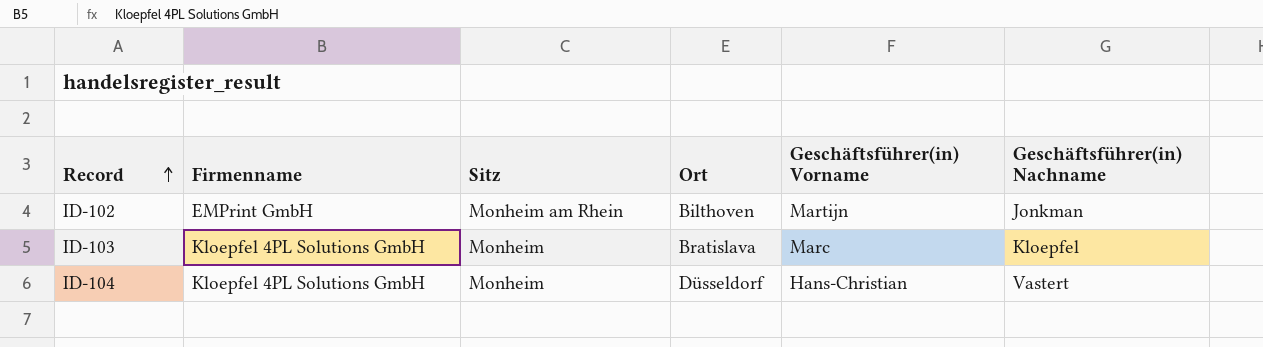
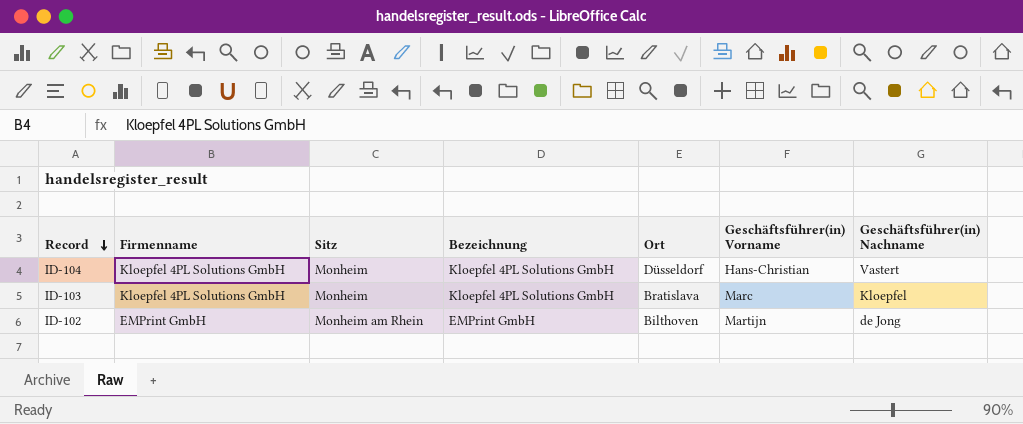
row order: Record ascending -> Record descending
column Bezeichnung | position: none -> 4
ID-102 | Geschäftsführer(in) Nachname: Jonkman -> de Jong

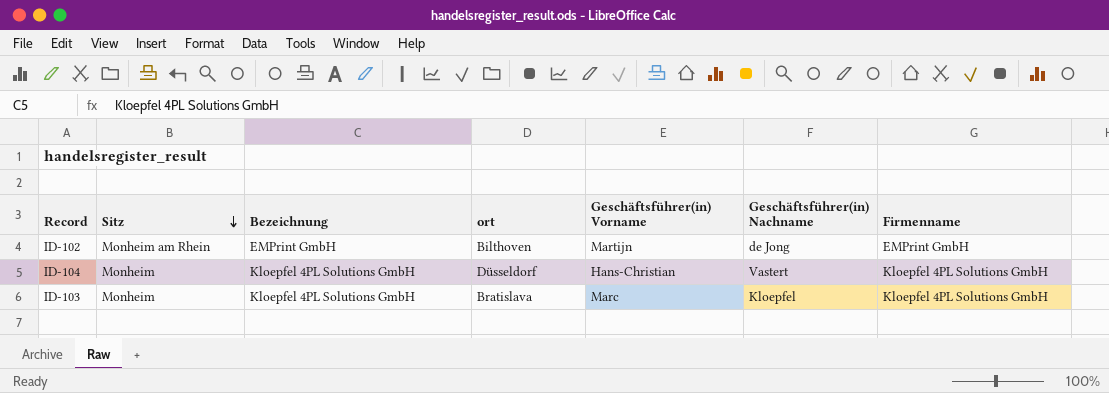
row order: Record descending -> Sitz descending
column name: Ort -> ort
column Firmenname | position: 2 -> 7

